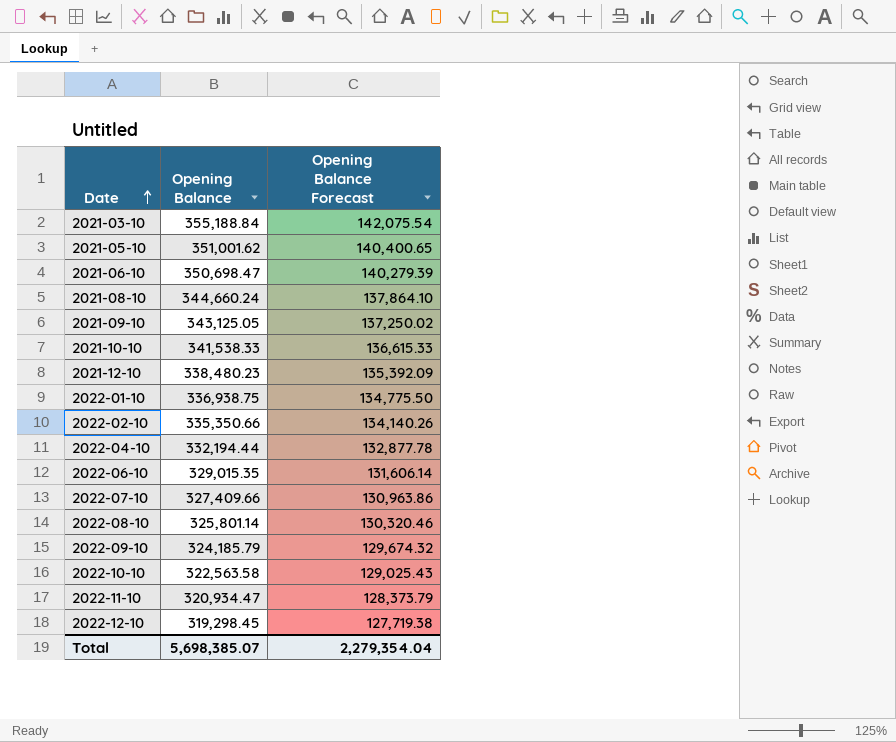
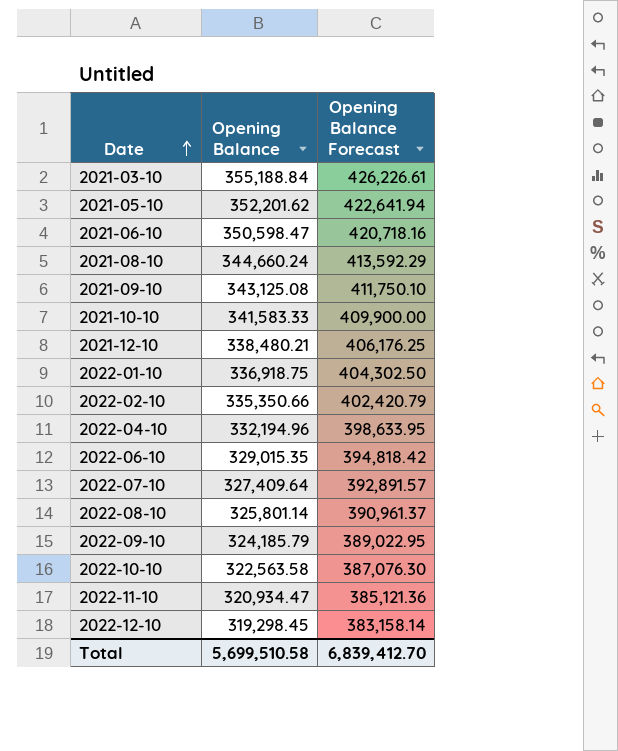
column Opening Balance Forecast | formula: [Opening Balance] * 0.4 -> [Opening Balance] * 1.2
2021-05-10 | Opening Balance: 351,001.62 -> 352,201.62
2021-06-10 | Opening Balance: 350,698.47 -> 350,598.47
2021-09-10 | Opening Balance: 343,125.05 -> 343,125.08
2021-10-10 | Opening Balance: 341,538.33 -> 341,583.33
2021-12-10 | Opening Balance: 338,480.23 -> 338,480.21
2022-01-10 | Opening Balance: 336,938.75 -> 336,918.75
2022-04-10 | Opening Balance: 332,194.44 -> 332,194.96
2022-07-10 | Opening Balance: 327,409.66 -> 327,409.64
Total | Opening Balance: 5,698,385.07 -> 5,699,510.58
Total | Opening Balance Forecast: 2,279,354.04 -> 6,839,412.70

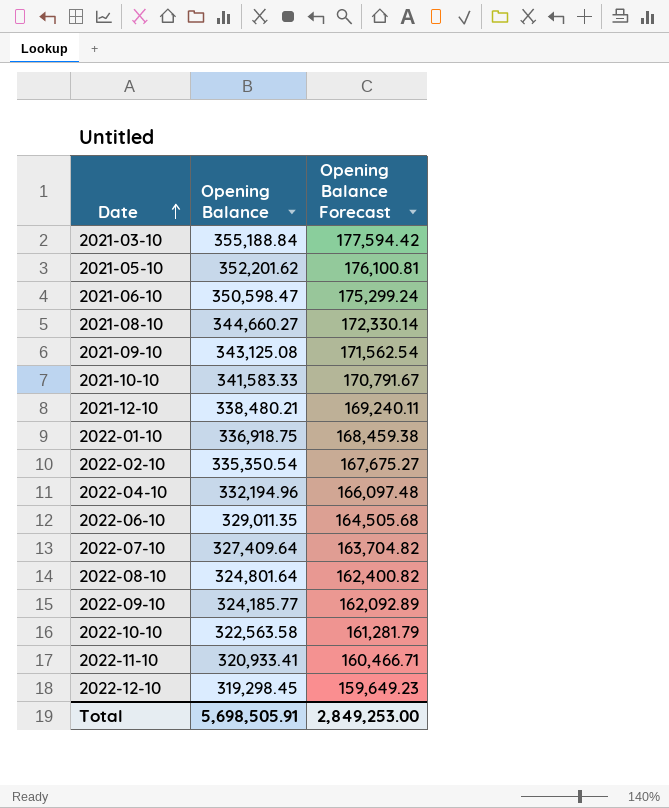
column Opening Balance Forecast | formula: [Opening Balance] * 1.2 -> [Opening Balance] * 0.5
2021-08-10 | Opening Balance: 344,660.24 -> 344,660.27
2022-02-10 | Opening Balance: 335,350.66 -> 335,350.54
2022-06-10 | Opening Balance: 329,015.35 -> 329,011.35
2022-08-10 | Opening Balance: 325,801.14 -> 324,801.64
2022-09-10 | Opening Balance: 324,185.79 -> 324,185.77
2022-11-10 | Opening Balance: 320,934.47 -> 320,933.41
Total | Opening Balance: 5,699,510.58 -> 5,698,505.91
Total | Opening Balance Forecast: 6,839,412.70 -> 2,849,253.00

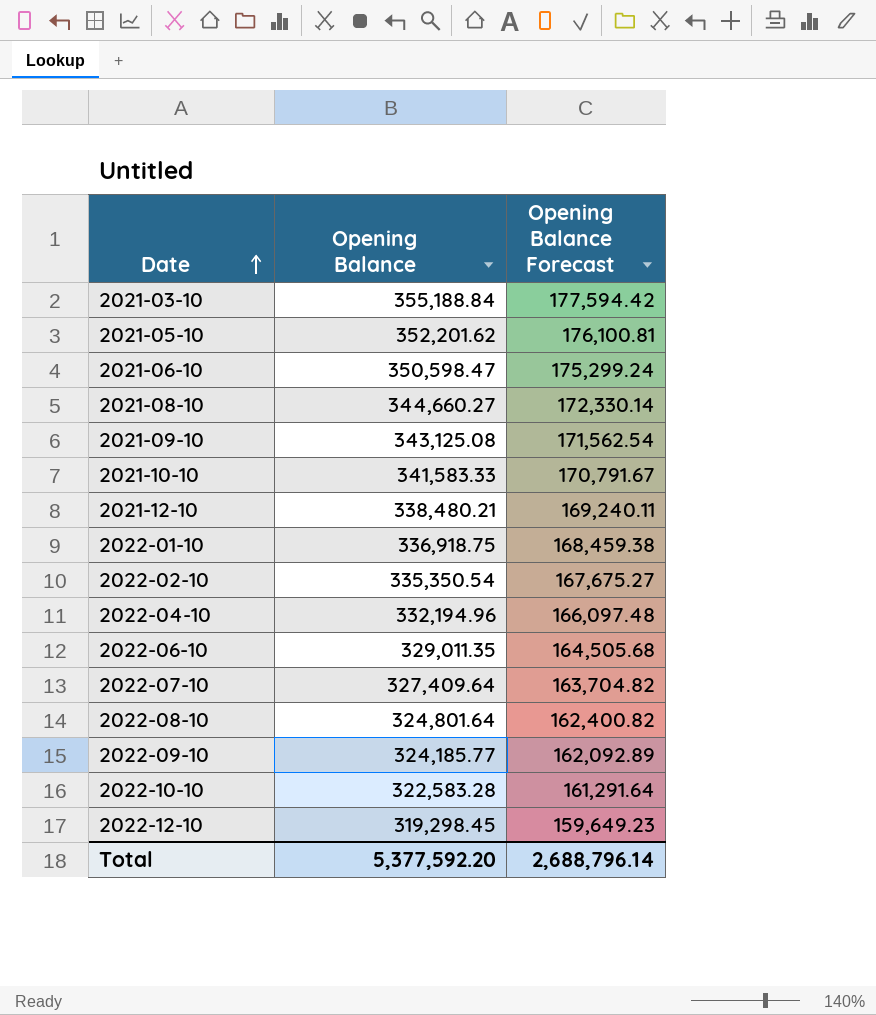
row 2022-11-10: 320,933.41 | 160,466.71 -> none
2022-10-10 | Opening Balance: 322,563.58 -> 322,583.28
2022-10-10 | Opening Balance Forecast: 161,281.79 -> 161,291.64
Total | Opening Balance: 5,698,505.91 -> 5,377,592.20
Total | Opening Balance Forecast: 2,849,253.00 -> 2,688,796.14

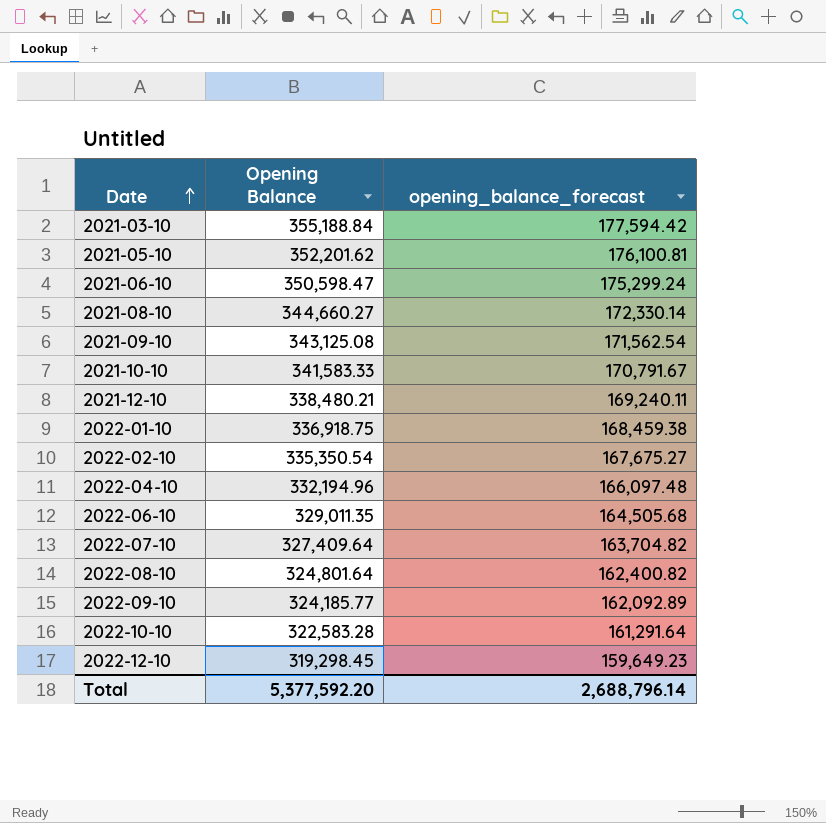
column name: Opening Balance Forecast -> opening_balance_forecast

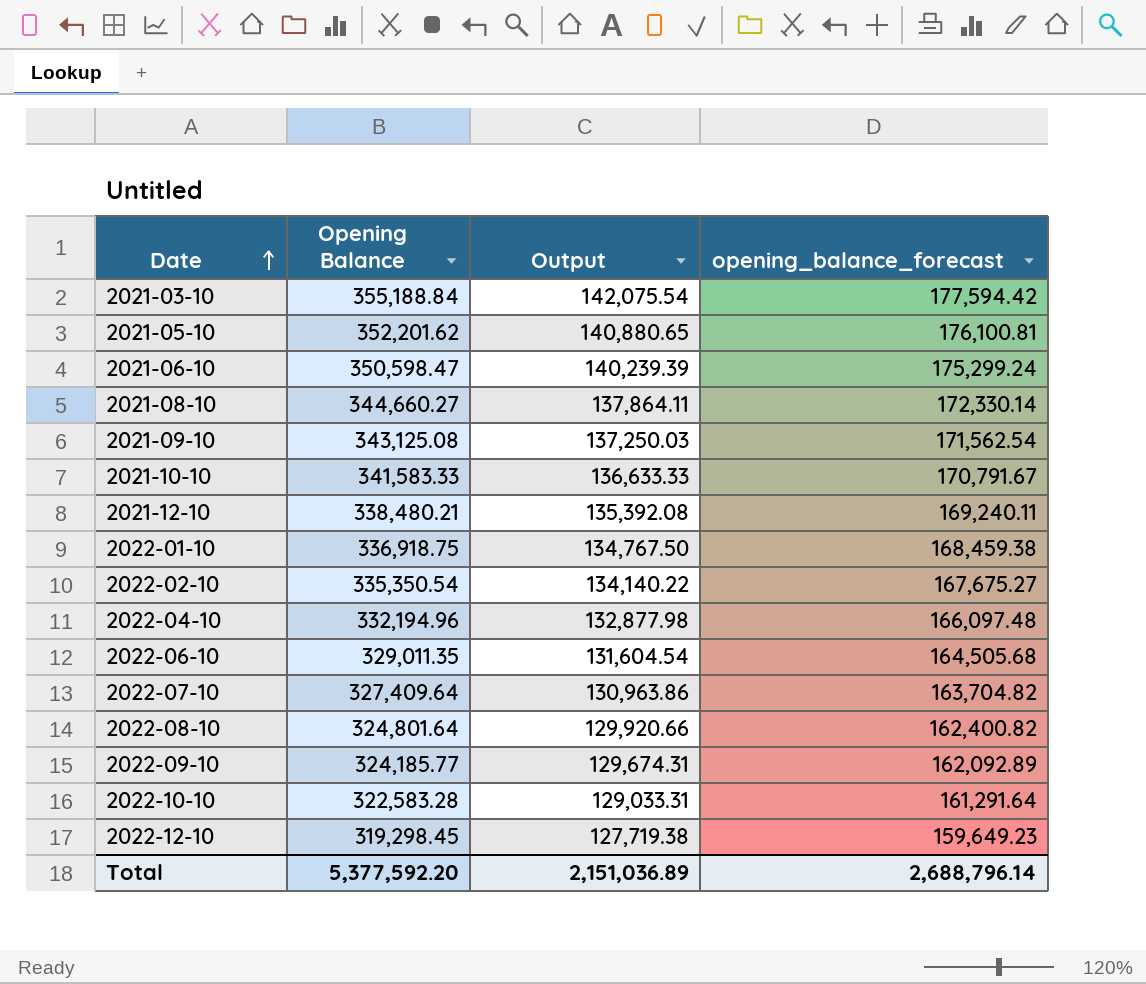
column Output | formula: none -> [Opening Balance] * 0.4

